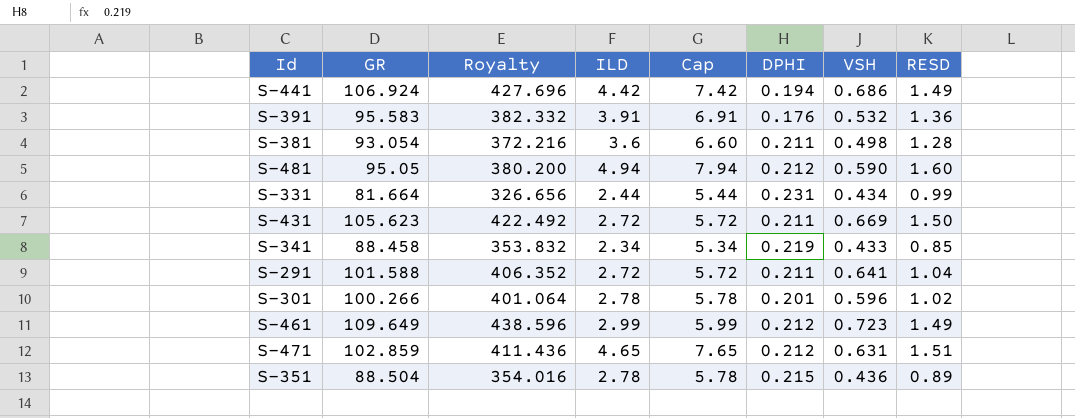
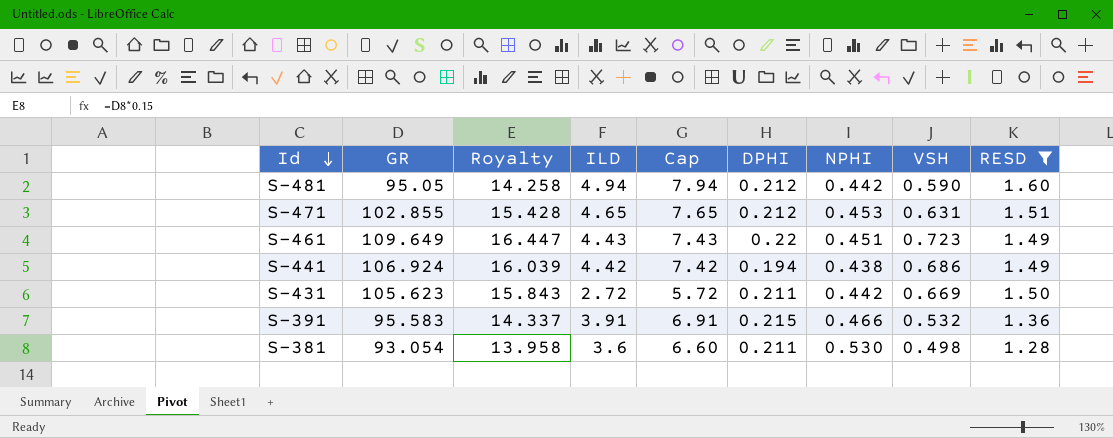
filter: none -> RESD >= 1.28
row order: none -> Id descending
column Royalty | formula: [GR] * 4 -> [GR] * 0.15
column NPHI | position: none -> 7
S-471 | GR: 102.859 -> 102.855
S-461 | ILD: 2.99 -> 4.43
S-461 | Cap: 5.99 -> 7.43
S-461 | DPHI: 0.212 -> 0.22
S-391 | DPHI: 0.176 -> 0.215

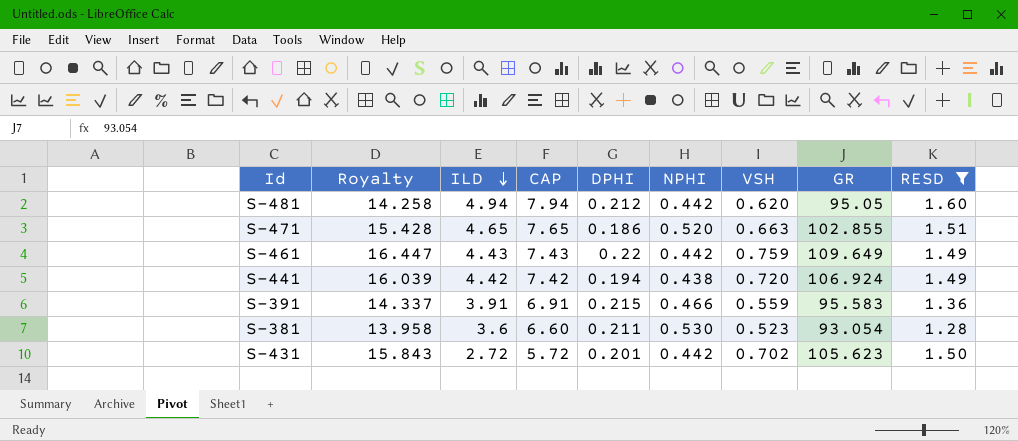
row order: Id descending -> ILD descending
column name: Cap -> CAP
column GR | position: 2 -> 8
S-481 | VSH: 0.590 -> 0.620
S-471 | DPHI: 0.212 -> 0.186
S-471 | NPHI: 0.453 -> 0.520
S-471 | VSH: 0.631 -> 0.663
S-461 | NPHI: 0.451 -> 0.442
S-461 | VSH: 0.723 -> 0.759
S-441 | VSH: 0.686 -> 0.720
S-391 | VSH: 0.532 -> 0.559
S-381 | VSH: 0.498 -> 0.523
S-431 | DPHI: 0.211 -> 0.201
S-431 | VSH: 0.669 -> 0.702

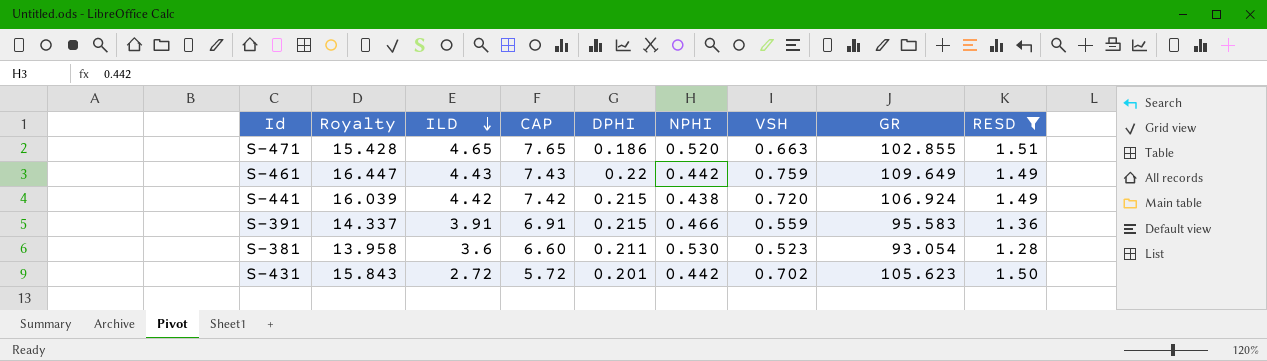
row S-481: 14.258 | 4.94 | 7.94 | 0.212 | 0.442 | 0.620 | 95.05 | 1.60 -> none
S-441 | DPHI: 0.194 -> 0.215

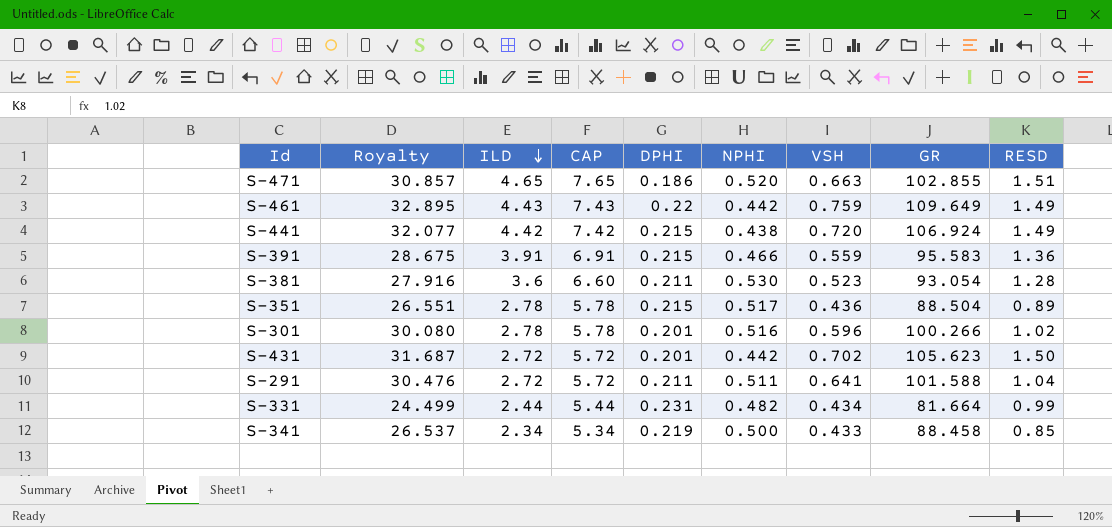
filter: RESD >= 1.28 -> none
column Royalty | formula: [GR] * 0.15 -> [GR] * 0.3

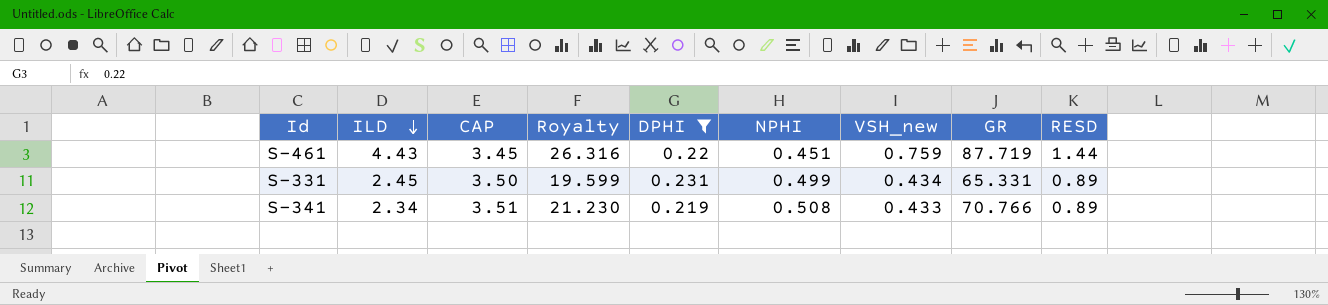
filter: none -> DPHI >= 0.219
column CAP | formula: [ILD] + 3 -> [NPHI] + 3
column Royalty | position: 2 -> 4
column name: VSH -> VSH_new
S-461 | Royalty: 32.895 -> 26.316
S-461 | NPHI: 0.442 -> 0.451
S-461 | GR: 109.649 -> 87.719
S-461 | RESD: 1.49 -> 1.44
S-331 | ILD: 2.44 -> 2.45
S-331 | Royalty: 24.499 -> 19.599
S-331 | NPHI: 0.482 -> 0.499
S-331 | GR: 81.664 -> 65.331
S-331 | RESD: 0.99 -> 0.89
S-341 | Royalty: 26.537 -> 21.230
S-341 | NPHI: 0.500 -> 0.508
S-341 | GR: 88.458 -> 70.766
S-341 | RESD: 0.85 -> 0.89

